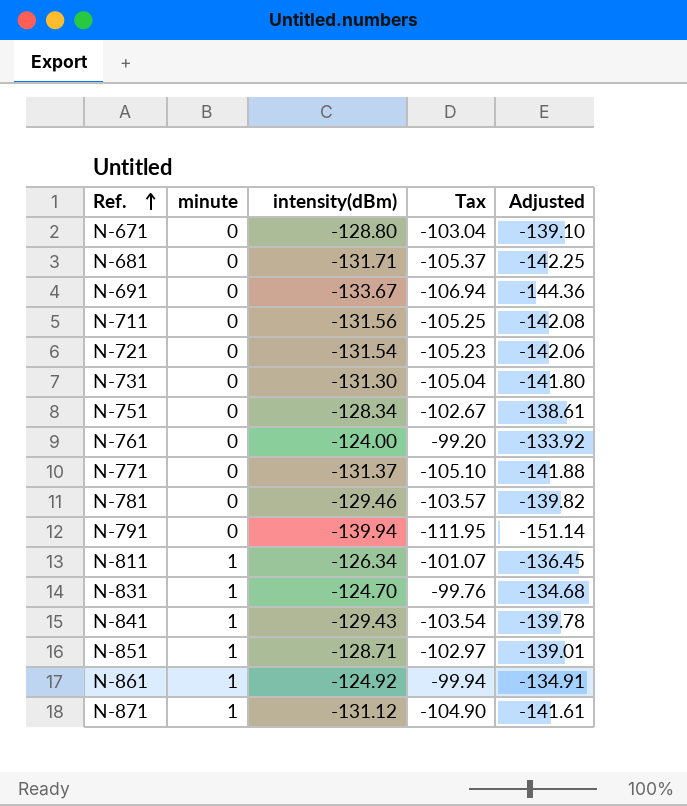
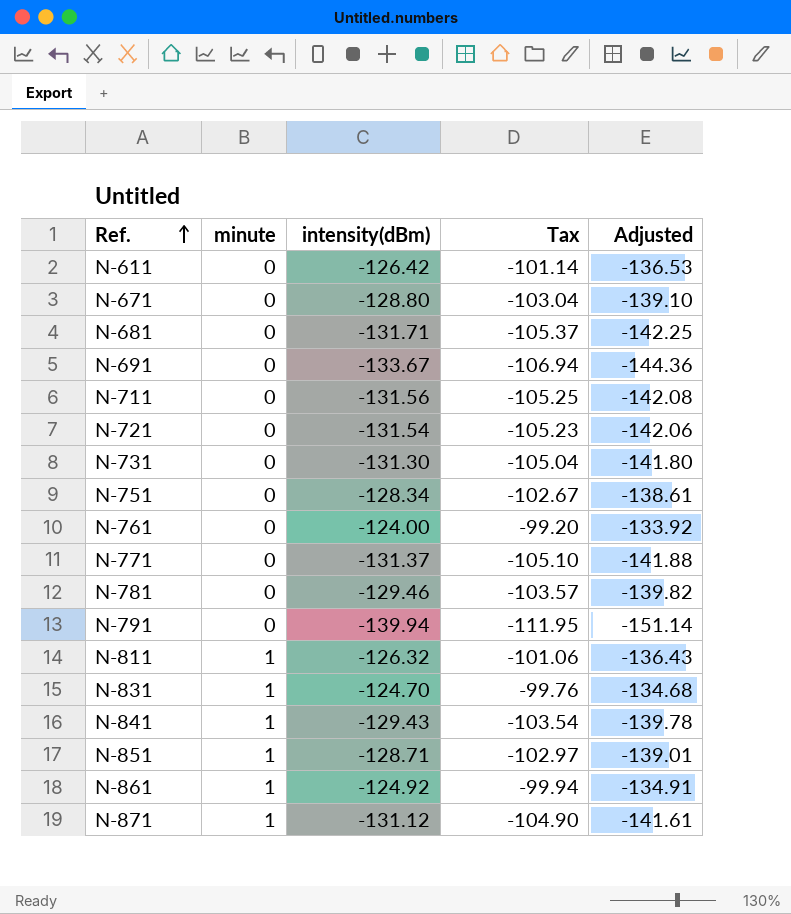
row N-611: none -> 0 | -126.42 | -101.14 | -136.53
N-811 | intensity(dBm): -126.34 -> -126.32
N-811 | Tax: -101.07 -> -101.06
N-811 | Adjusted: -136.45 -> -136.43

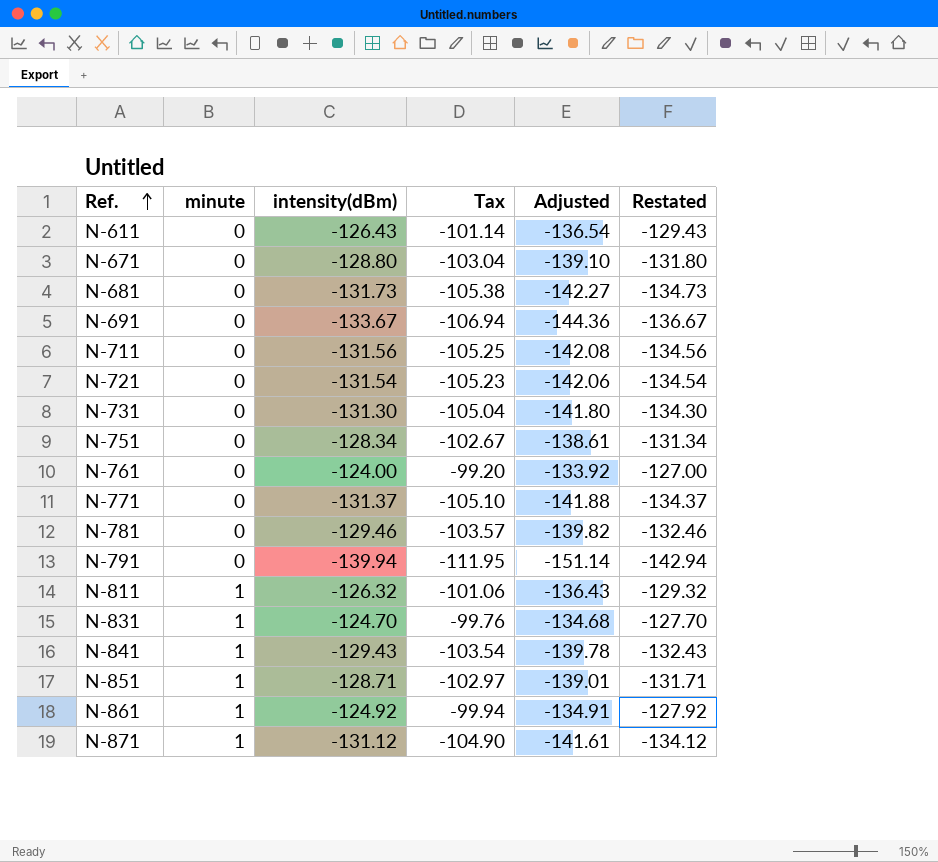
column Restated | formula: none -> [intensity(dBm)] - 3
N-611 | intensity(dBm): -126.42 -> -126.43
N-611 | Adjusted: -136.53 -> -136.54
N-681 | intensity(dBm): -131.71 -> -131.73
N-681 | Tax: -105.37 -> -105.38
N-681 | Adjusted: -142.25 -> -142.27

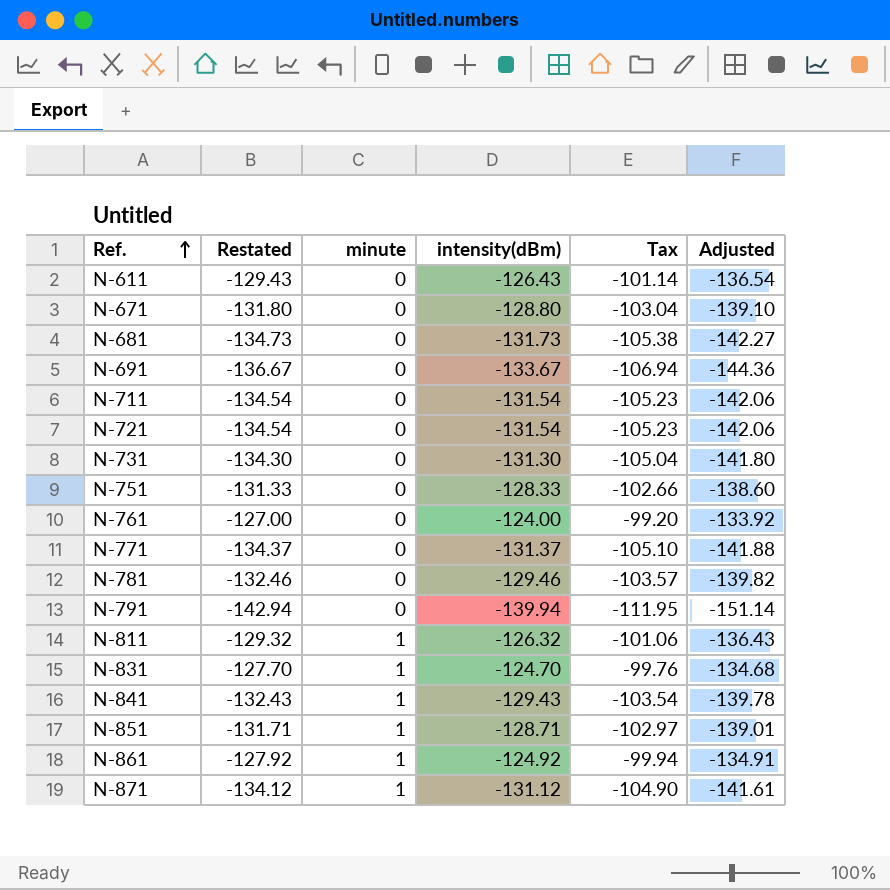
column Restated | position: 6 -> 2
N-711 | Restated: -134.56 -> -134.54
N-711 | intensity(dBm): -131.56 -> -131.54
N-711 | Tax: -105.25 -> -105.23
N-711 | Adjusted: -142.08 -> -142.06
N-751 | Restated: -131.34 -> -131.33
N-751 | intensity(dBm): -128.34 -> -128.33
N-751 | Tax: -102.67 -> -102.66
N-751 | Adjusted: -138.61 -> -138.60

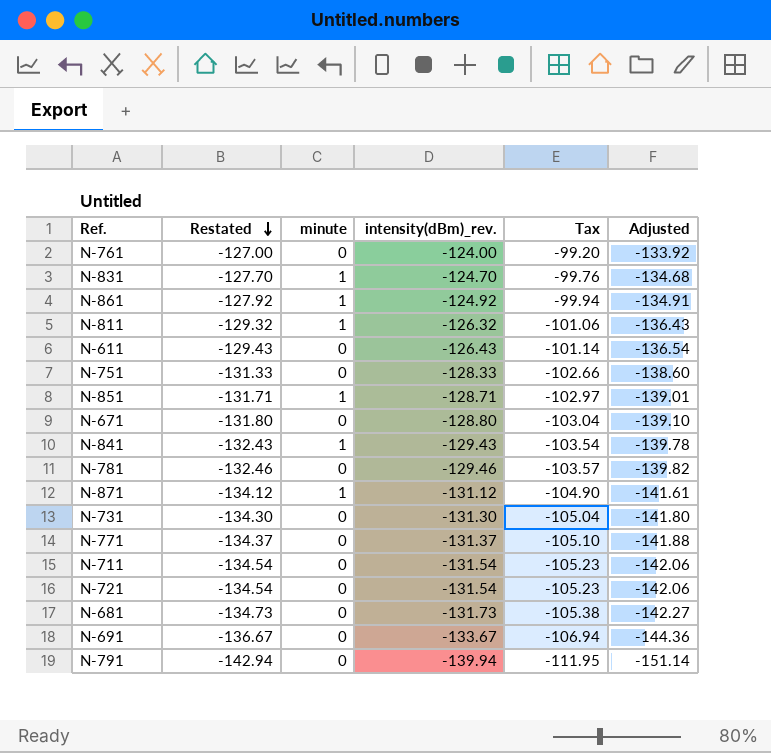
row order: Ref. ascending -> Restated descending
column name: intensity(dBm) -> intensity(dBm)_rev.

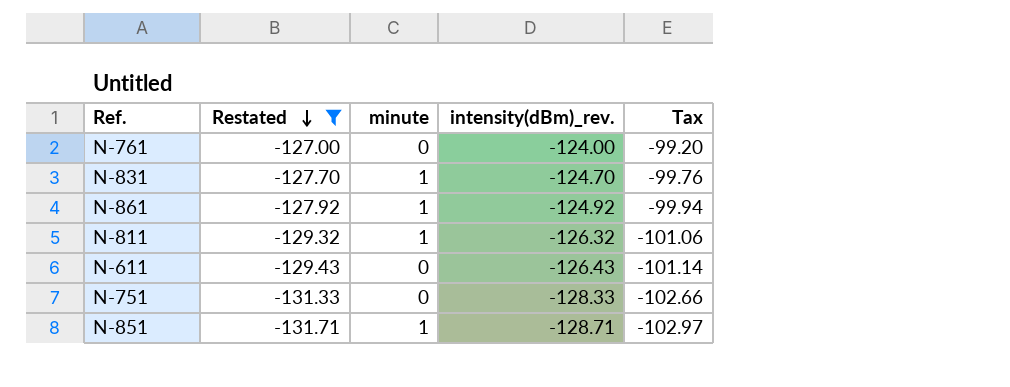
filter: none -> Restated >= -131.71
column Adjusted | formula: [intensity(dBm)_rev.] * 1.08 -> none

